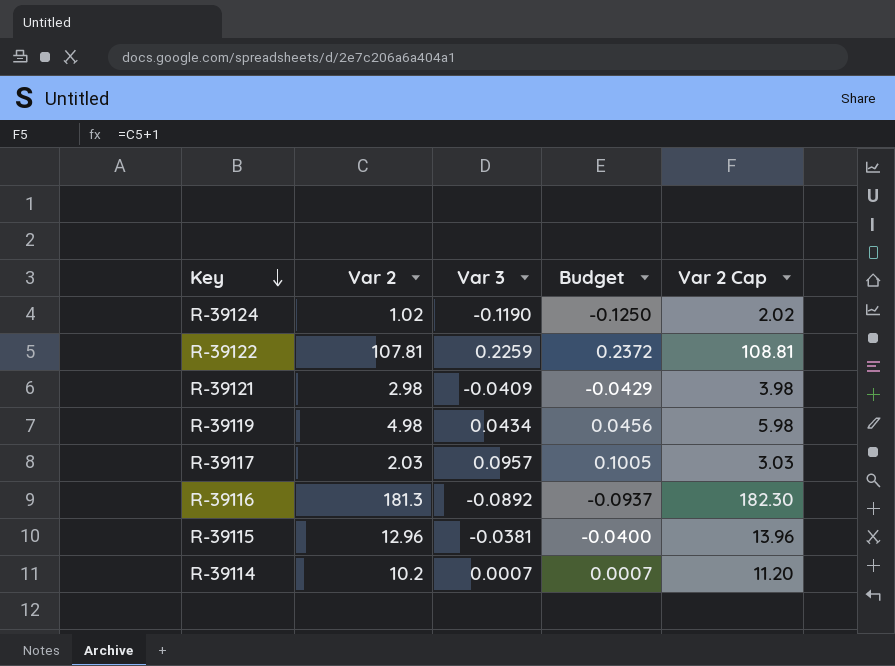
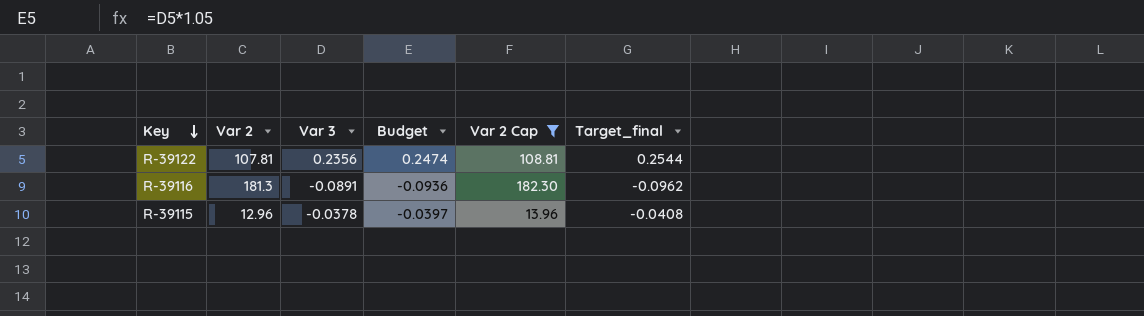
filter: none -> Var 2 Cap >= 13.96
column Target_final | formula: none -> [Var 3] * 1.08
R-39122 | Var 3: 0.2259 -> 0.2356
R-39122 | Budget: 0.2372 -> 0.2474
R-39116 | Var 3: -0.0892 -> -0.0891
R-39116 | Budget: -0.0937 -> -0.0936
R-39115 | Var 3: -0.0381 -> -0.0378
R-39115 | Budget: -0.0400 -> -0.0397

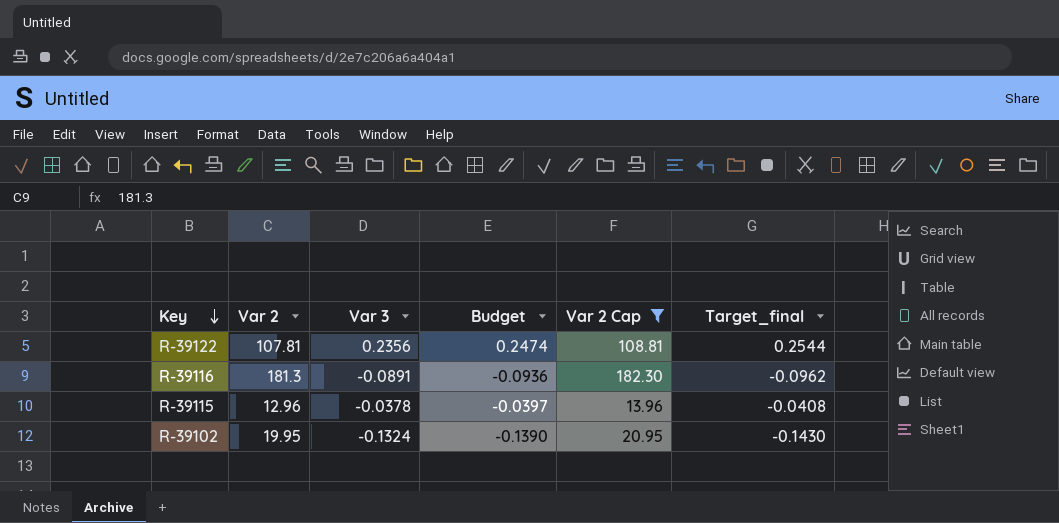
row R-39102: none -> 19.95 | -0.1324 | -0.1390 | 20.95 | -0.1430

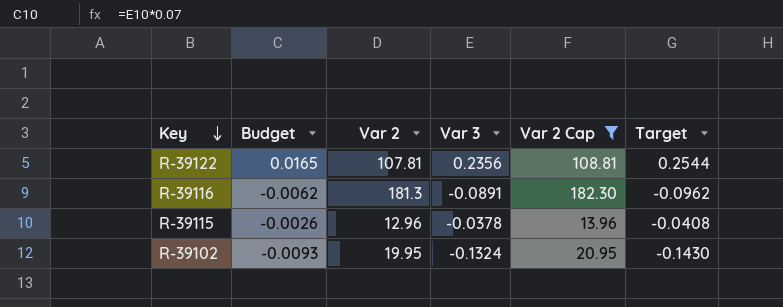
column Budget | formula: [Var 3] * 1.05 -> [Var 3] * 0.07
column Budget | position: 4 -> 2
column name: Target_final -> Target

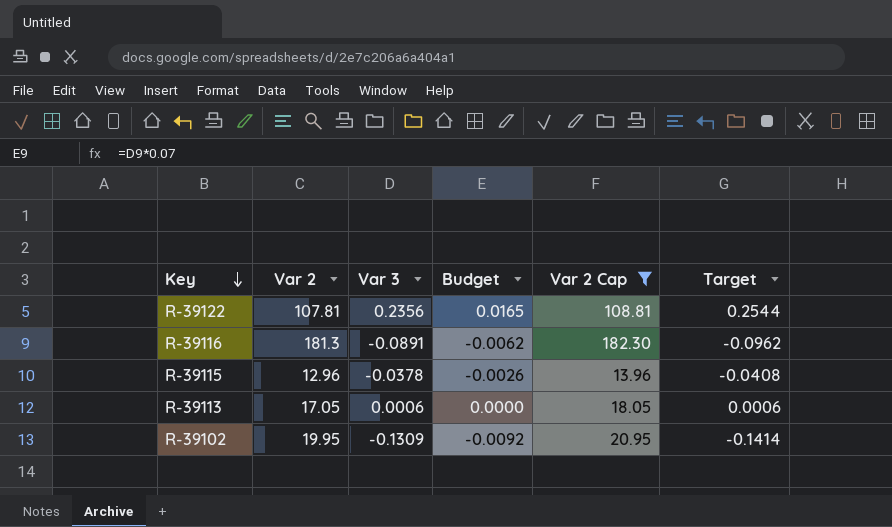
column Budget | position: 2 -> 4
row R-39113: none -> 17.05 | 0.0006 | 0.0000 | 18.05 | 0.0006
R-39102 | Var 3: -0.1324 -> -0.1309
R-39102 | Budget: -0.0093 -> -0.0092
R-39102 | Target: -0.1430 -> -0.1414

